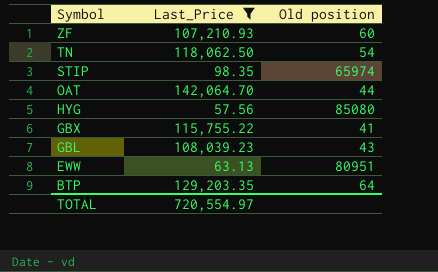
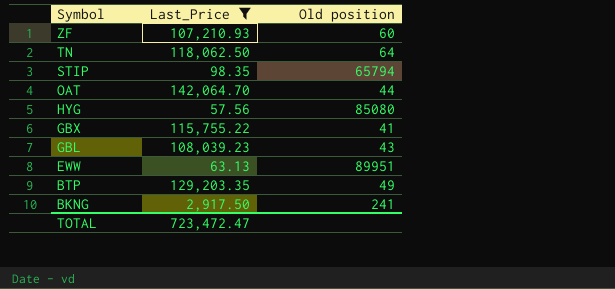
TN | Old position: 54 -> 64
STIP | Old position: 65974 -> 65794
EWW | Old position: 80951 -> 89951
BTP | Old position: 64 -> 49
row BKNG: none -> 2,917.50 | 241
TOTAL | Last_Price: 720,554.97 -> 723,472.47

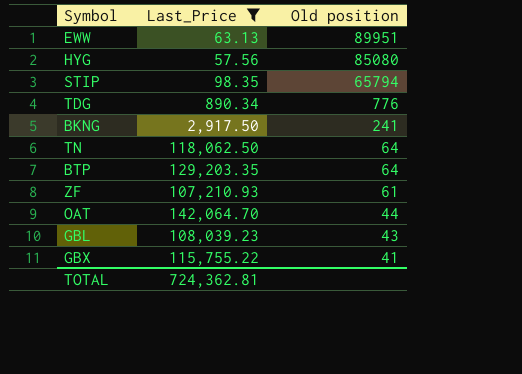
row order: Symbol descending -> Old position descending
row TDG: none -> 890.34 | 776
BTP | Old position: 49 -> 64
ZF | Old position: 60 -> 61
TOTAL | Last_Price: 723,472.47 -> 724,362.81

